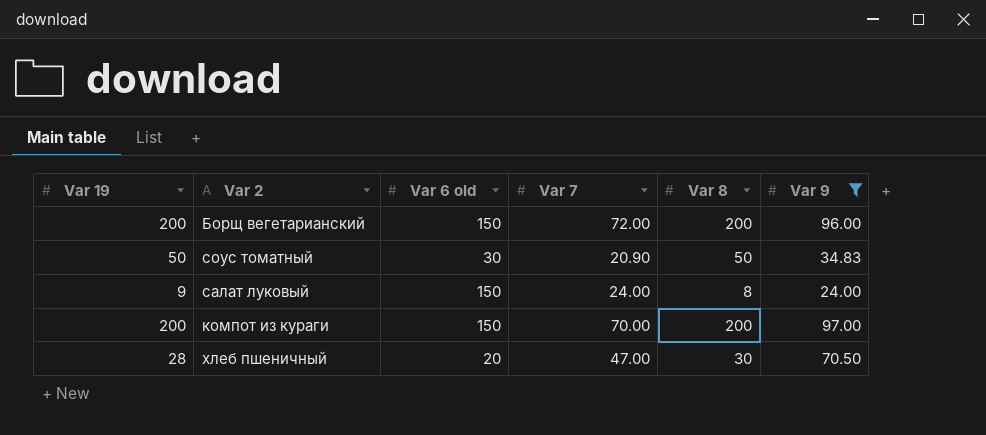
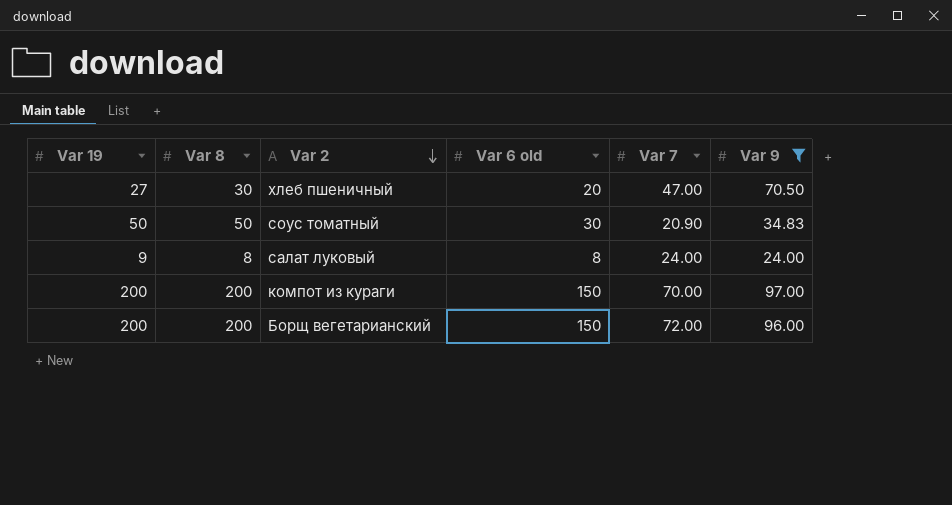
row order: none -> Var 2 descending
column Var 8 | position: 5 -> 2
хлеб пшеничный | Var 19: 28 -> 27
салат луковый | Var 6 old: 150 -> 8

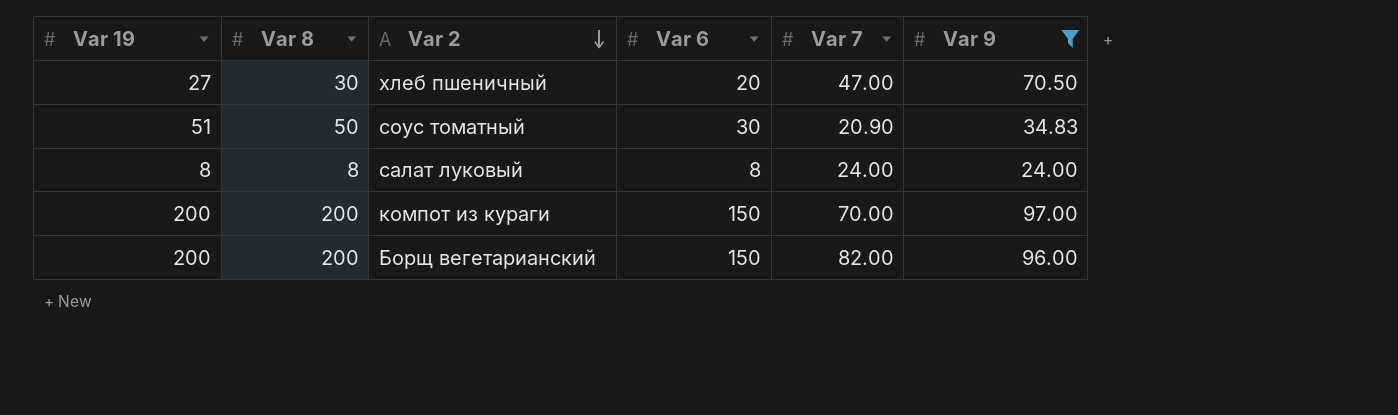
column name: Var 6 old -> Var 6
соус томатный | Var 19: 50 -> 51
салат луковый | Var 19: 9 -> 8
Борщ вегетарианский | Var 7: 72.00 -> 82.00

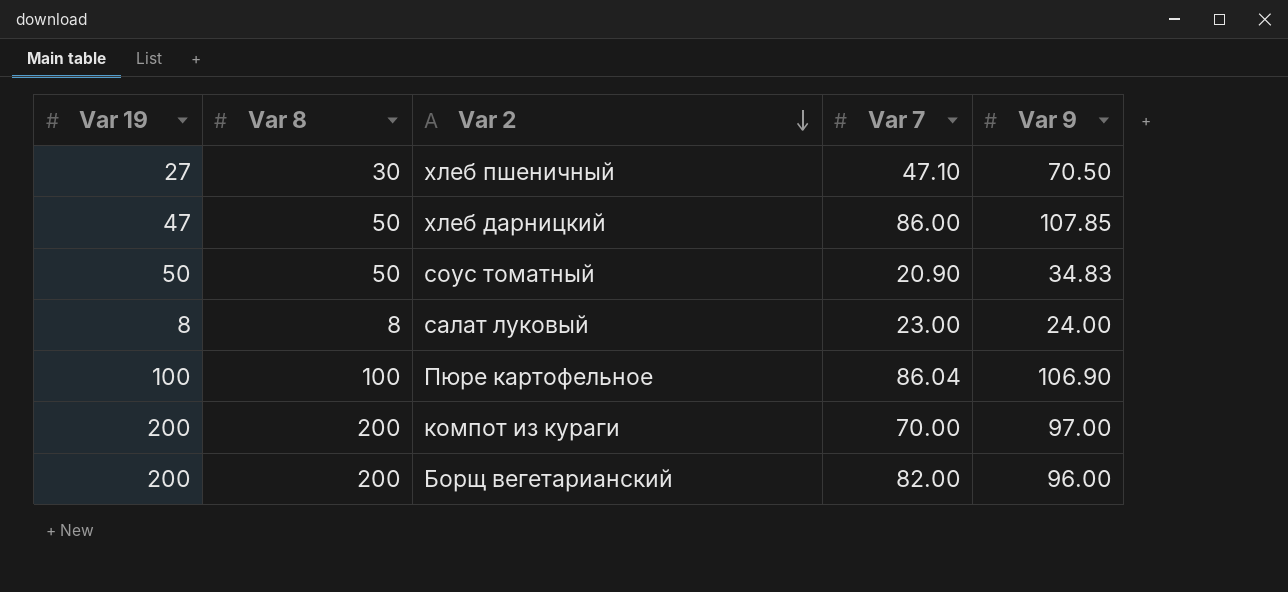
filter: Var 9 <= 97.00 -> none
column Var 6 | position: 4 -> none
хлеб пшеничный | Var 7: 47.00 -> 47.10
соус томатный | Var 19: 51 -> 50
салат луковый | Var 7: 24.00 -> 23.00

